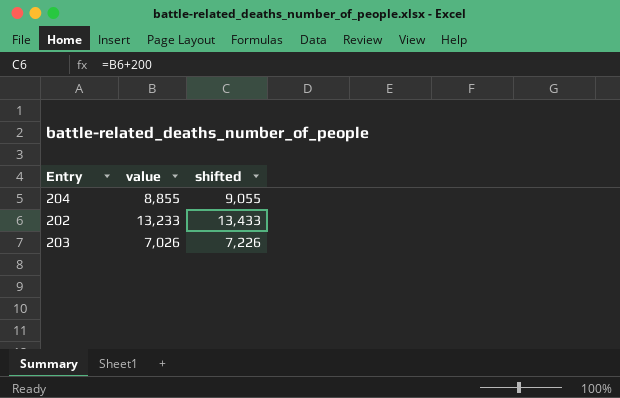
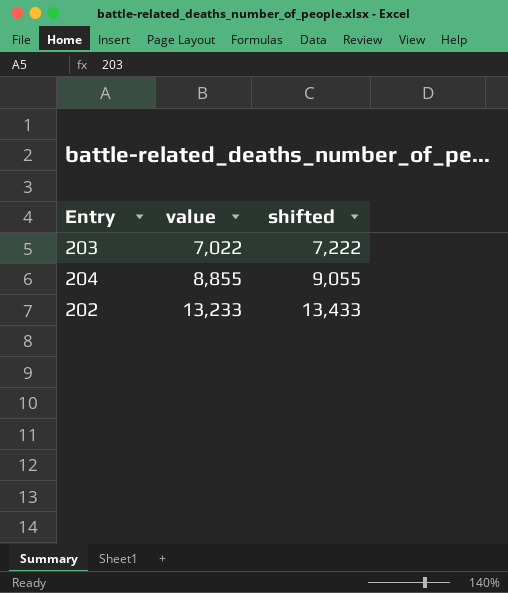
row order: none -> value ascending
203 | value: 7,026 -> 7,022
203 | shifted: 7,226 -> 7,222

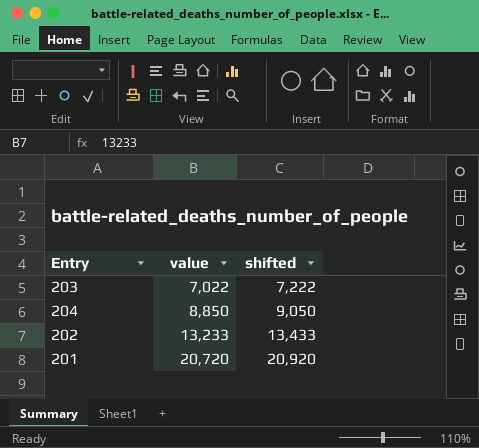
204 | value: 8,855 -> 8,850
204 | shifted: 9,055 -> 9,050
row 201: none -> 20,720 | 20,920

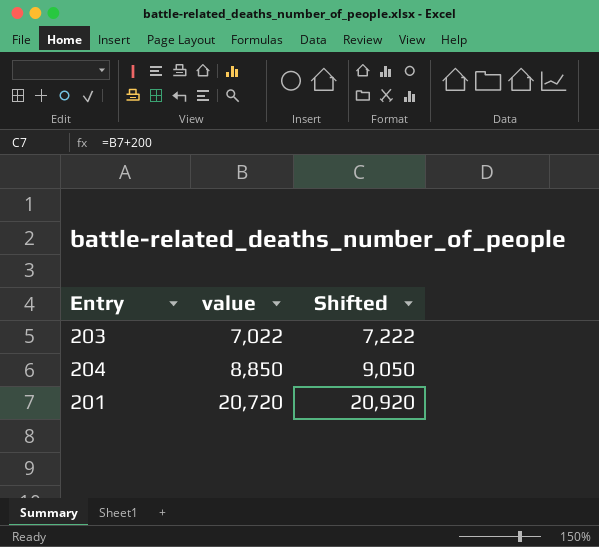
column name: shifted -> Shifted
row 202: 13,233 | 13,433 -> none

